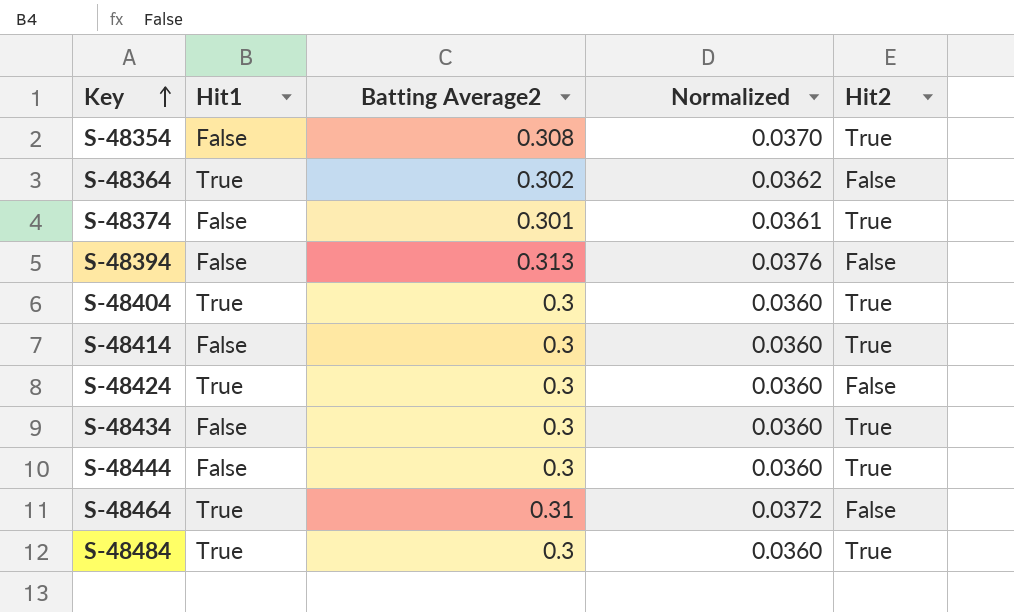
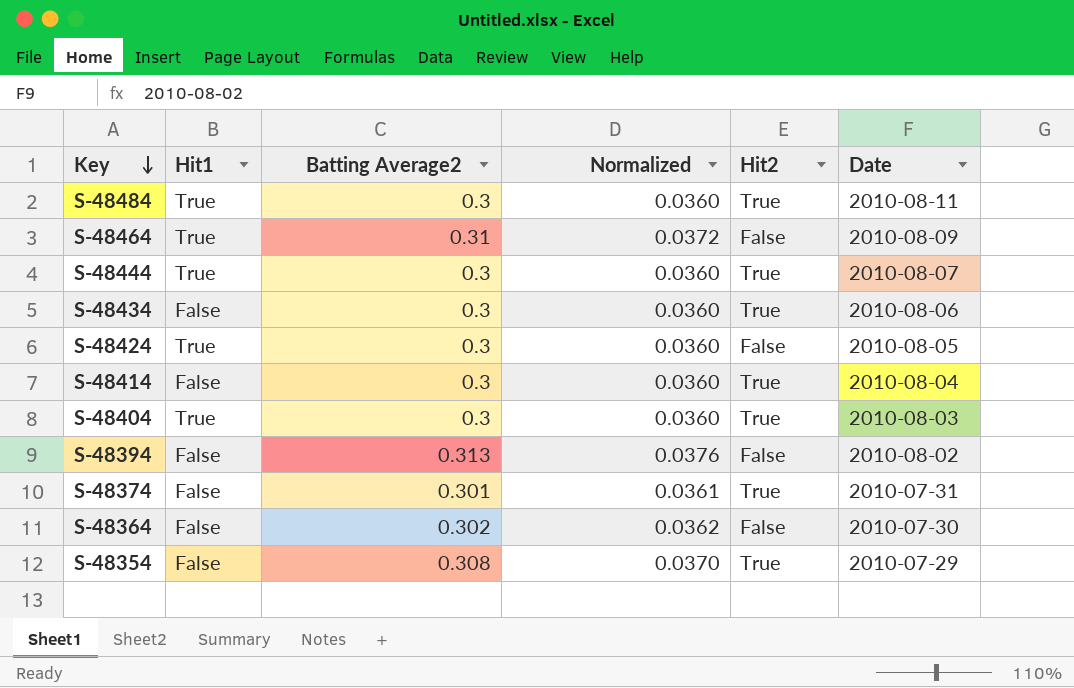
row order: Key ascending -> Key descending
column Date | position: none -> 6
S-48444 | Hit1: False -> True
S-48364 | Hit1: True -> False

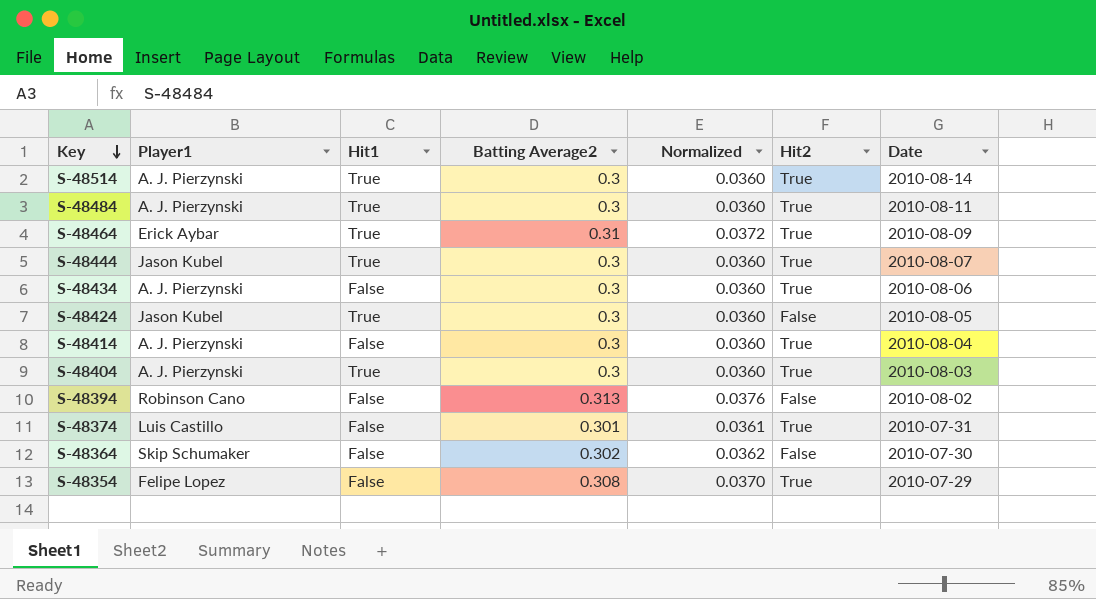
column Player1 | position: none -> 2
row S-48514: none -> A. J. Pierzynski | True | 0.3 | 0.0360 | True | 2010-08-14
S-48464 | Hit2: False -> True

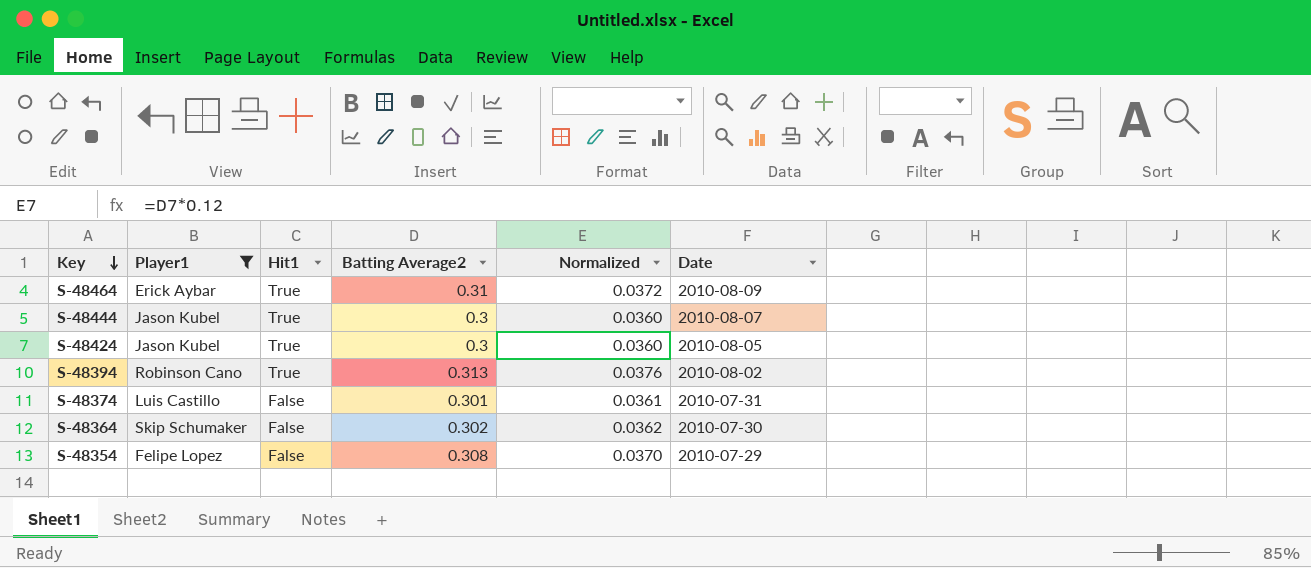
filter: none -> Player1 != A. J. Pierzynski
column Hit2 | position: 6 -> none
S-48394 | Hit1: False -> True

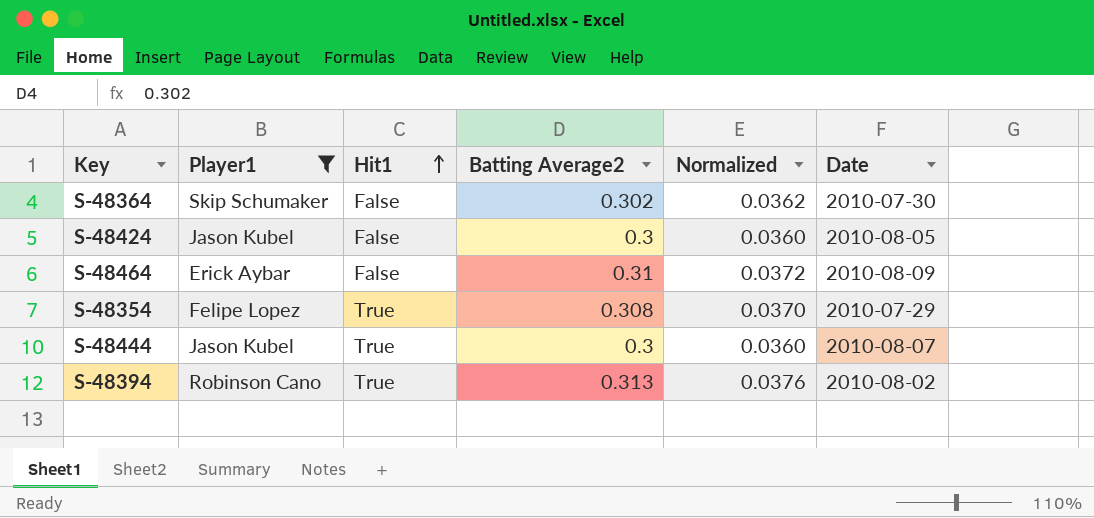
row order: Key descending -> Hit1 ascending
row S-48374: Luis Castillo | False | 0.301 | 0.0361 | 2010-07-31 -> none
S-48424 | Hit1: True -> False
S-48464 | Hit1: True -> False
S-48354 | Hit1: False -> True

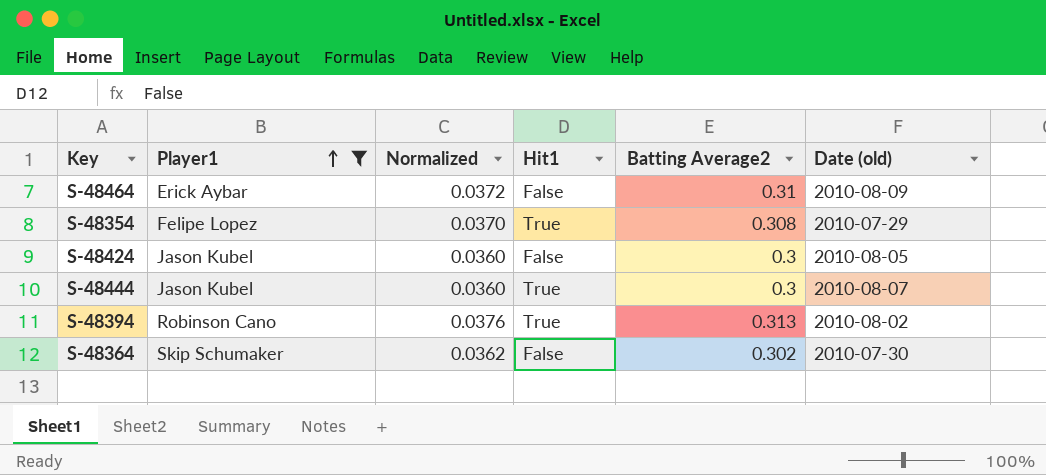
row order: Hit1 ascending -> Player1 ascending
column Normalized | position: 5 -> 3
column name: Date -> Date (old)

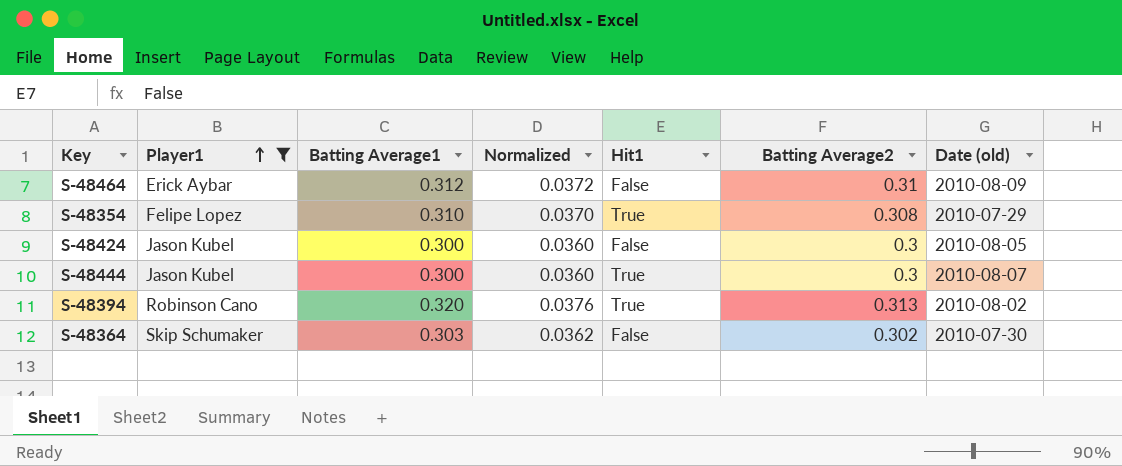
column Batting Average1 | position: none -> 3

